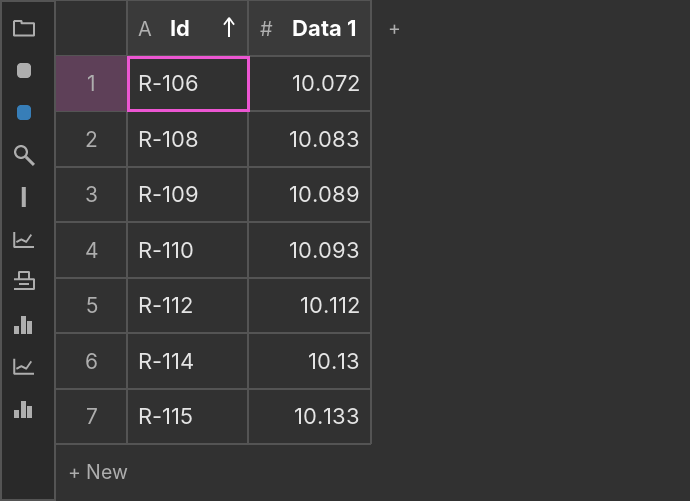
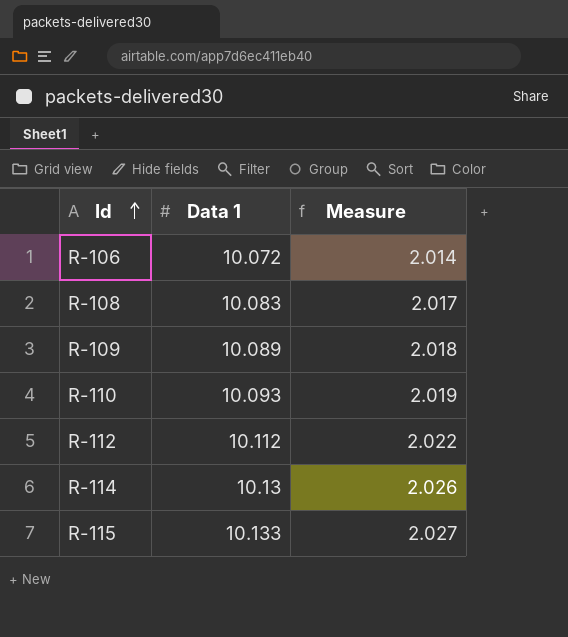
column Measure | formula: none -> [Data 1] * 0.2

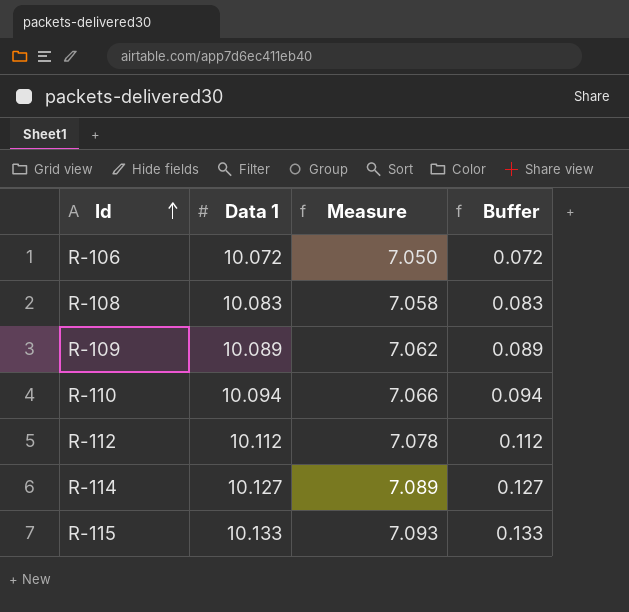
column Measure | formula: [Data 1] * 0.2 -> [Data 1] * 0.7
column Buffer | formula: none -> [Data 1] - 10
R-110 | Data 1: 10.093 -> 10.094
R-114 | Data 1: 10.13 -> 10.127

